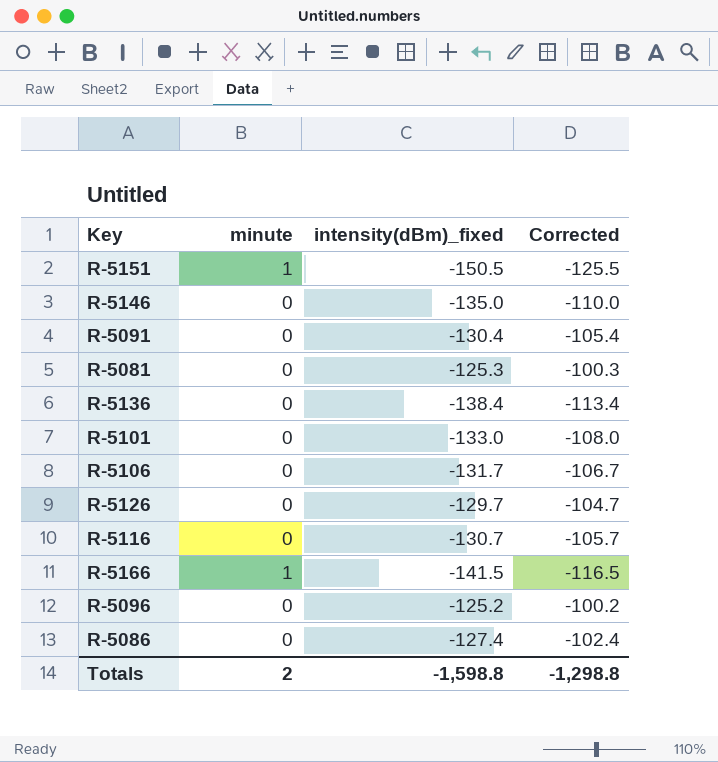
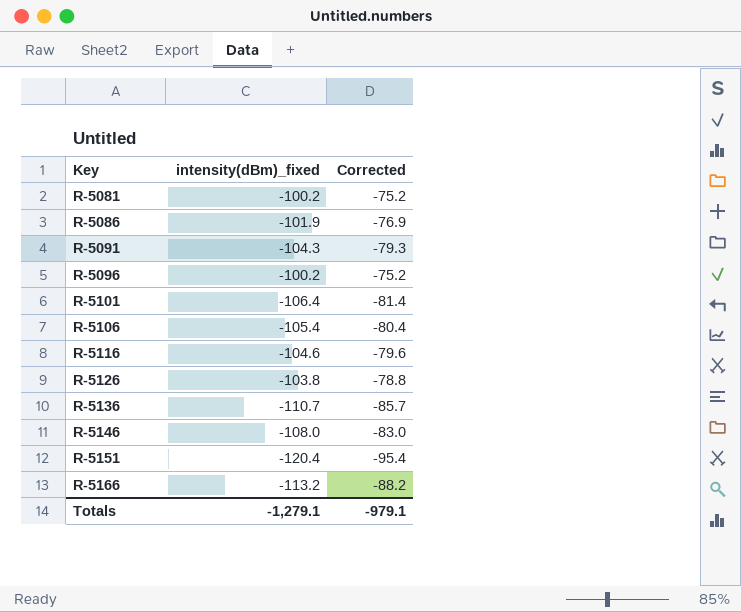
row order: none -> Key ascending
column minute | position: 2 -> none
R-5081 | intensity(dBm)_fixed: -125.3 -> -100.2
R-5081 | Corrected: -100.3 -> -75.2
R-5086 | intensity(dBm)_fixed: -127.4 -> -101.9
R-5086 | Corrected: -102.4 -> -76.9
R-5091 | intensity(dBm)_fixed: -130.4 -> -104.3
R-5091 | Corrected: -105.4 -> -79.3
R-5096 | intensity(dBm)_fixed: -125.2 -> -100.2
R-5096 | Corrected: -100.2 -> -75.2
R-5101 | intensity(dBm)_fixed: -133.0 -> -106.4
R-5101 | Corrected: -108.0 -> -81.4
R-5106 | intensity(dBm)_fixed: -131.7 -> -105.4
R-5106 | Corrected: -106.7 -> -80.4
R-5116 | intensity(dBm)_fixed: -130.7 -> -104.6
R-5116 | Corrected: -105.7 -> -79.6
R-5126 | intensity(dBm)_fixed: -129.7 -> -103.8
R-5126 | Corrected: -104.7 -> -78.8
R-5136 | intensity(dBm)_fixed: -138.4 -> -110.7
R-5136 | Corrected: -113.4 -> -85.7
R-5146 | intensity(dBm)_fixed: -135.0 -> -108.0
R-5146 | Corrected: -110.0 -> -83.0
R-5151 | intensity(dBm)_fixed: -150.5 -> -120.4
R-5151 | Corrected: -125.5 -> -95.4
R-5166 | intensity(dBm)_fixed: -141.5 -> -113.2
R-5166 | Corrected: -116.5 -> -88.2
Totals | intensity(dBm)_fixed: -1,598.8 -> -1,279.1
Totals | Corrected: -1,298.8 -> -979.1

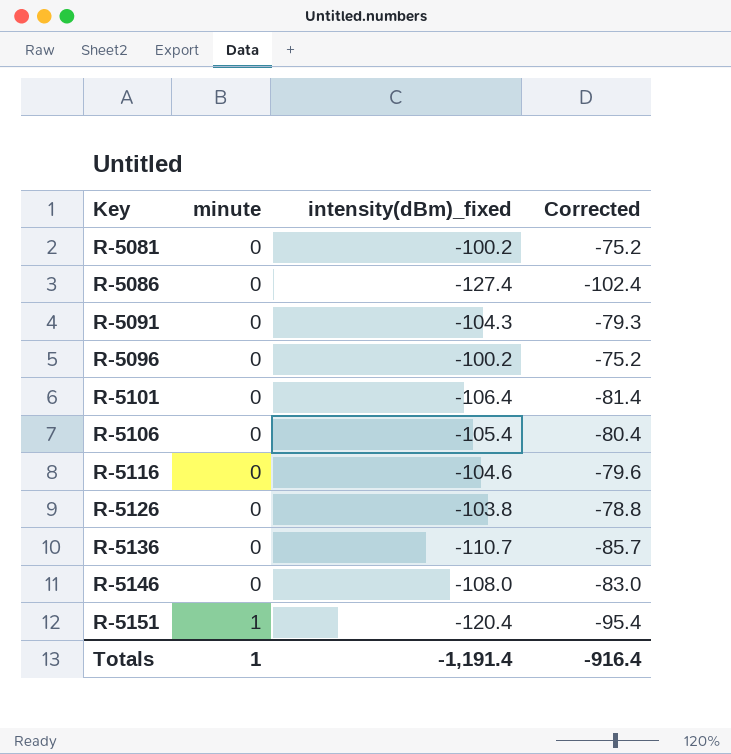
column minute | position: none -> 2
row R-5166: -113.2 | -88.2 -> none
R-5086 | intensity(dBm)_fixed: -101.9 -> -127.4
R-5086 | Corrected: -76.9 -> -102.4
Totals | intensity(dBm)_fixed: -1,279.1 -> -1,191.4
Totals | Corrected: -979.1 -> -916.4

